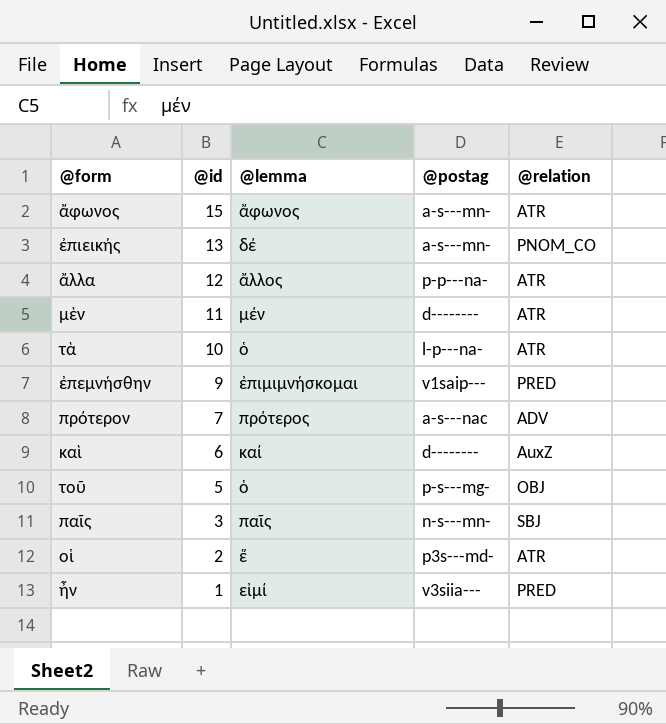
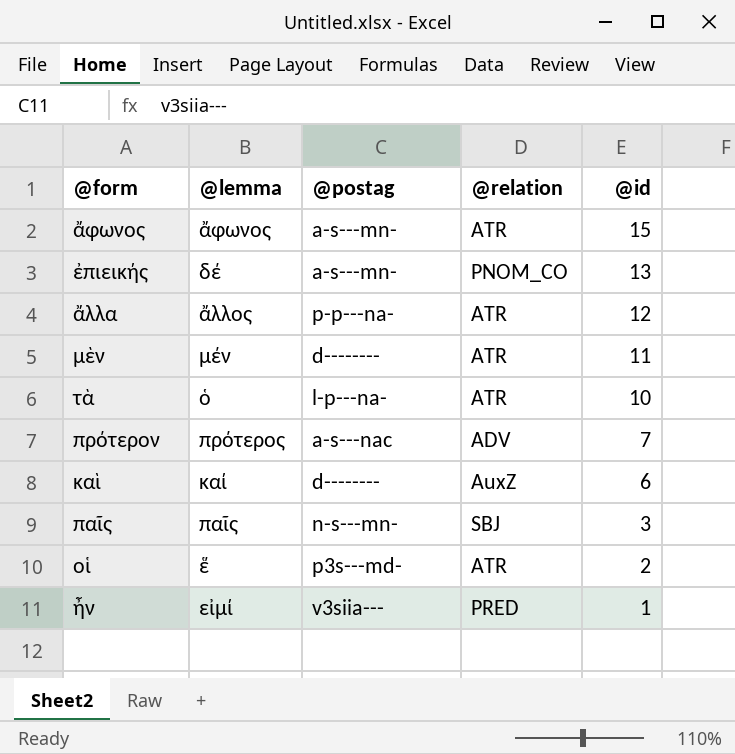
column @id | position: 2 -> 5
row ἐπεμνήσθην: 9 | ἐπιμιμνήσκομαι | v1saip--- | PRED -> none
row τοῦ: 5 | ὁ | p-s---mg- | OBJ -> none

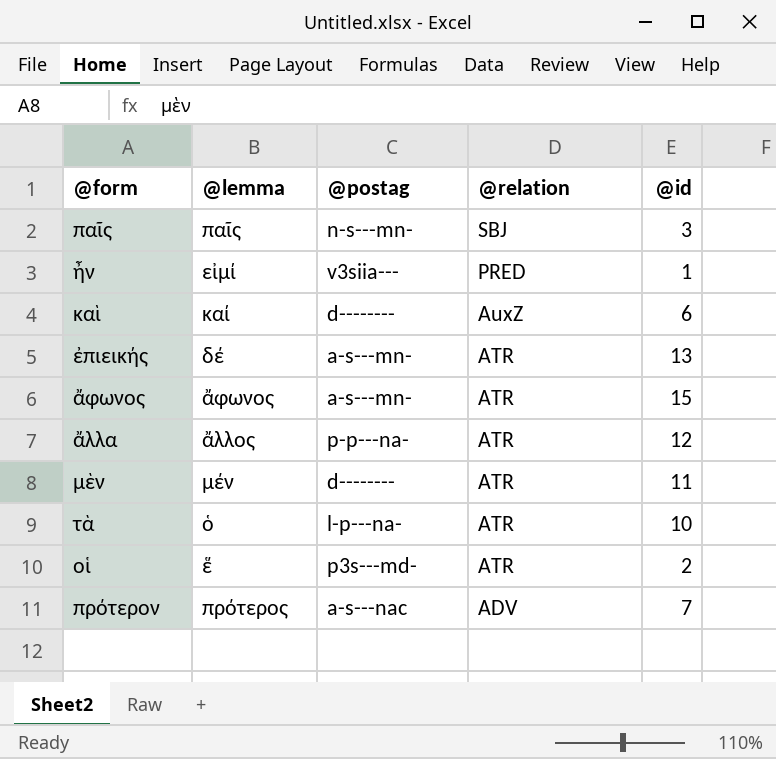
row order: @id descending -> @relation descending
ἐπιεικής | @relation: PNOM_CO -> ATR

